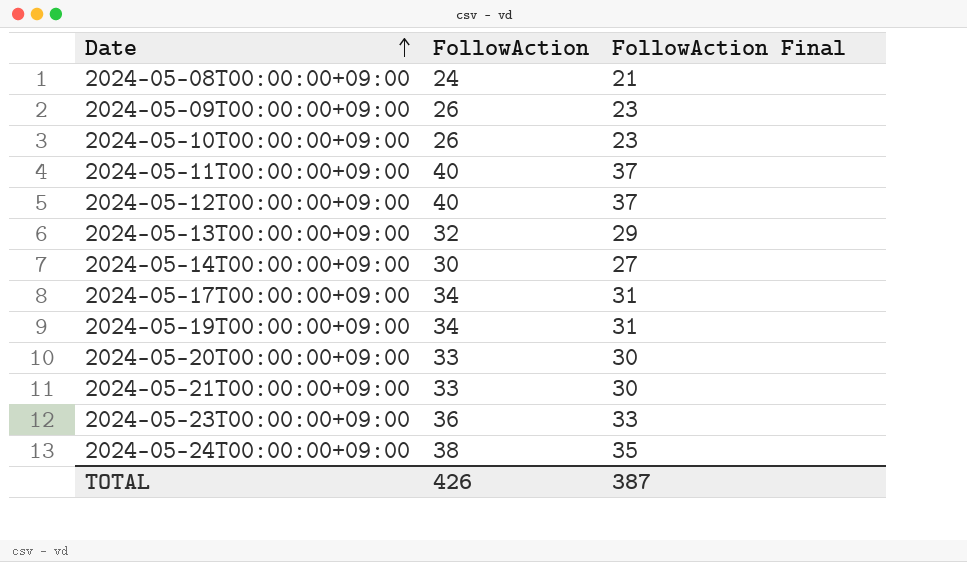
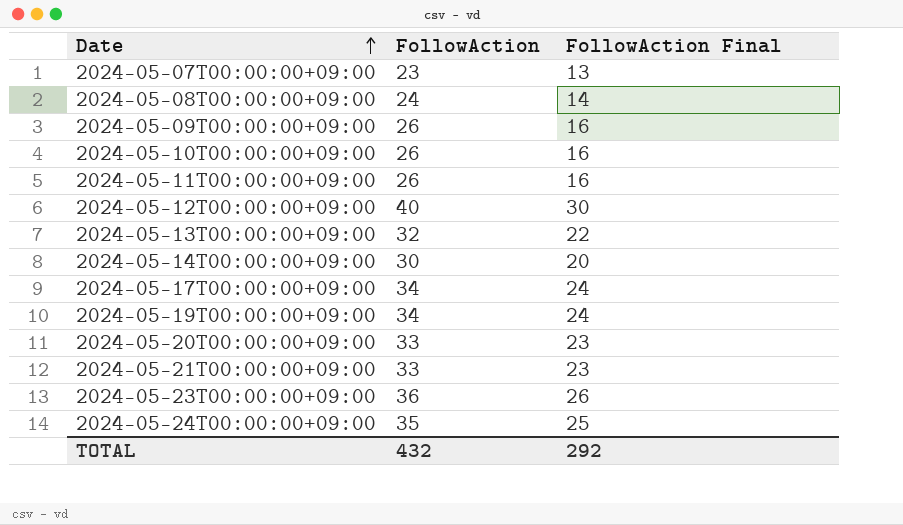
column FollowAction Final | formula: [FollowAction] - 3 -> [FollowAction] - 10
row 2024-05-07T00:00:00+09:00: none -> 23 | 13
2024-05-11T00:00:00+09:00 | FollowAction: 40 -> 26
2024-05-24T00:00:00+09:00 | FollowAction: 38 -> 35
TOTAL | FollowAction: 426 -> 432
TOTAL | FollowAction Final: 387 -> 292

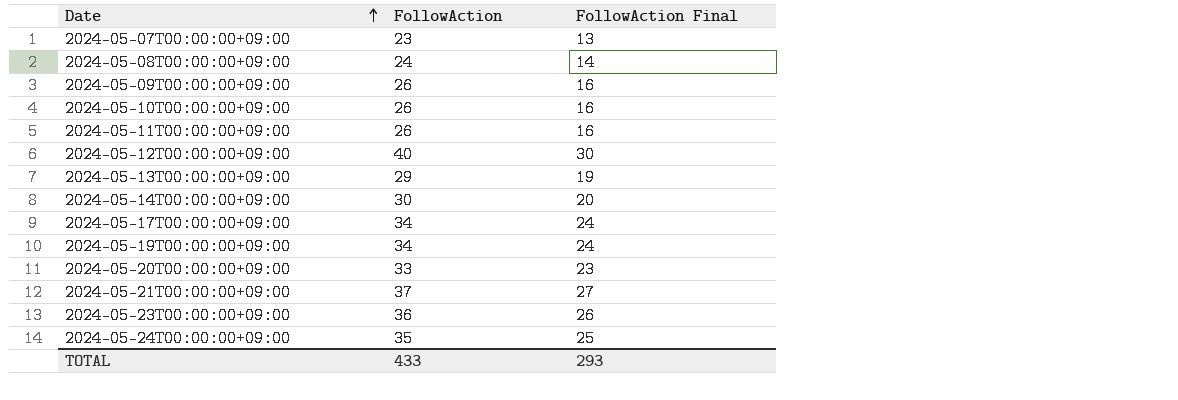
2024-05-13T00:00:00+09:00 | FollowAction: 32 -> 29
2024-05-13T00:00:00+09:00 | FollowAction Final: 22 -> 19
2024-05-21T00:00:00+09:00 | FollowAction: 33 -> 37
2024-05-21T00:00:00+09:00 | FollowAction Final: 23 -> 27
TOTAL | FollowAction: 432 -> 433
TOTAL | FollowAction Final: 292 -> 293

